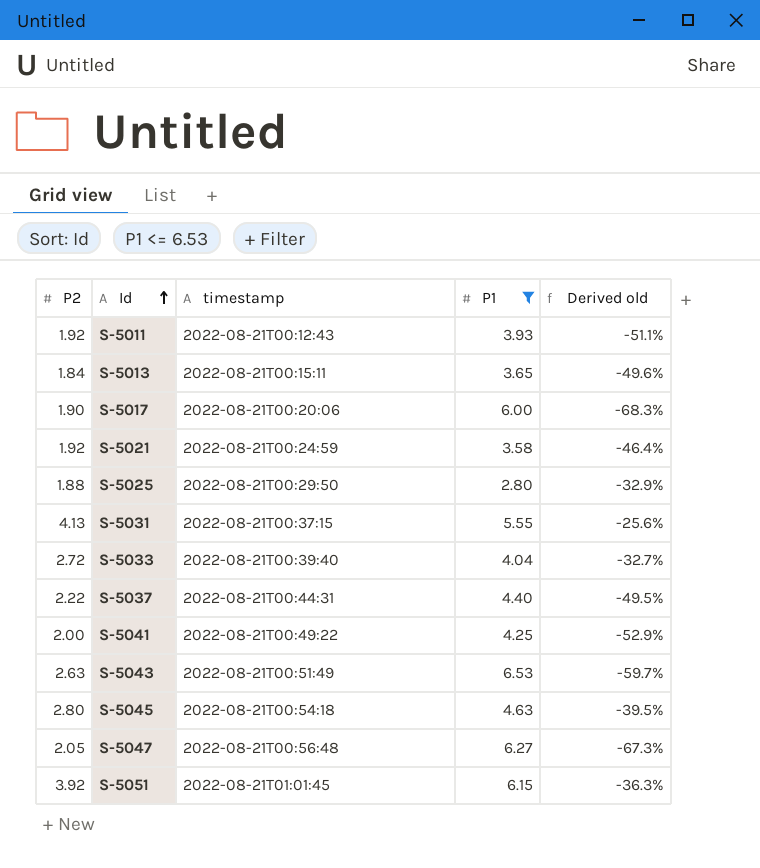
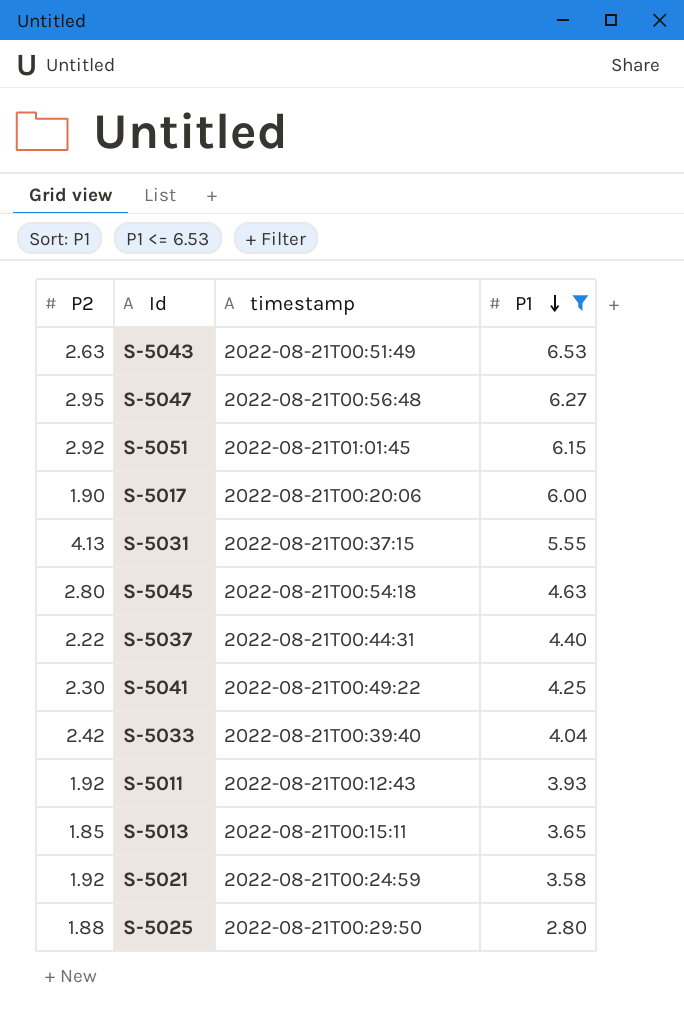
row order: Id ascending -> P1 descending
column Derived old | formula: ([P2] - [P1]) / [P1] -> none
S-5047 | P2: 2.05 -> 2.95
S-5051 | P2: 3.92 -> 2.92
S-5041 | P2: 2.00 -> 2.30
S-5033 | P2: 2.72 -> 2.42
S-5013 | P2: 1.84 -> 1.85

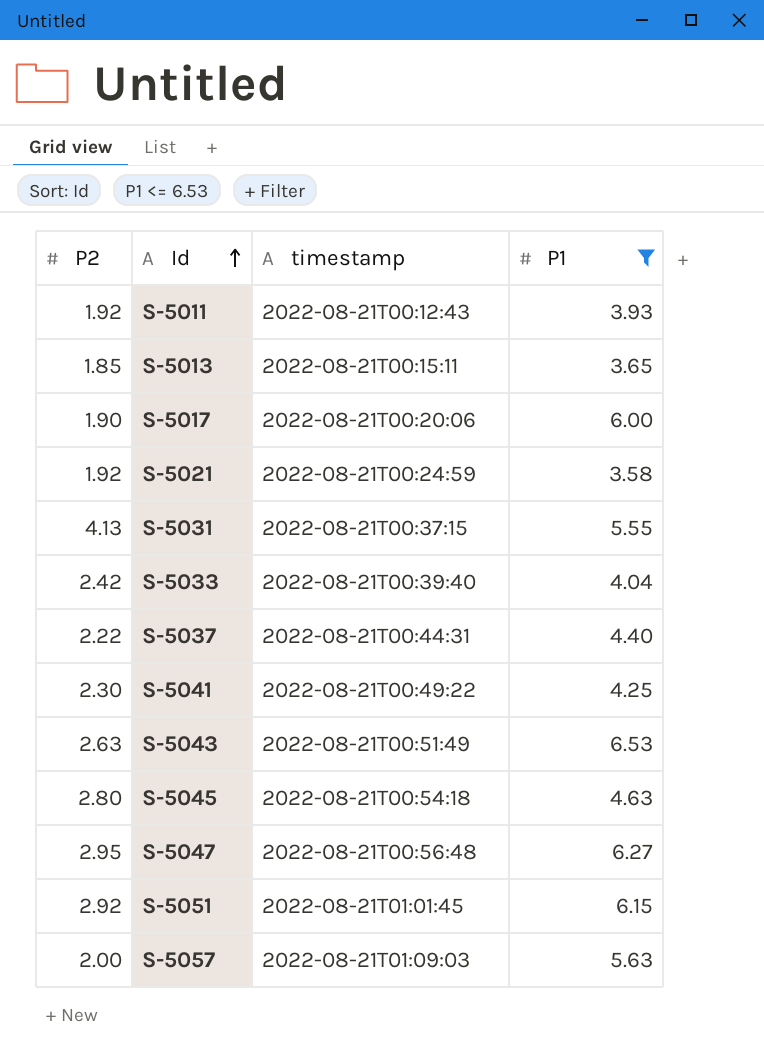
row order: P1 descending -> Id ascending
row S-5025: 1.88 | 2022-08-21T00:29:50 | 2.80 -> none
row S-5057: none -> 2.00 | 2022-08-21T01:09:03 | 5.63

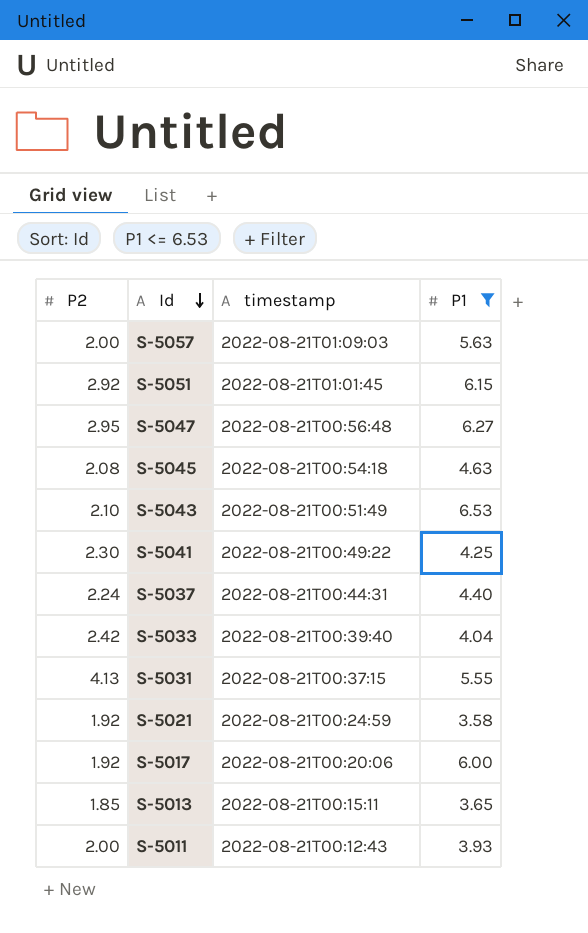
row order: Id ascending -> Id descending
S-5045 | P2: 2.80 -> 2.08
S-5043 | P2: 2.63 -> 2.10
S-5037 | P2: 2.22 -> 2.24
S-5017 | P2: 1.90 -> 1.92
S-5011 | P2: 1.92 -> 2.00

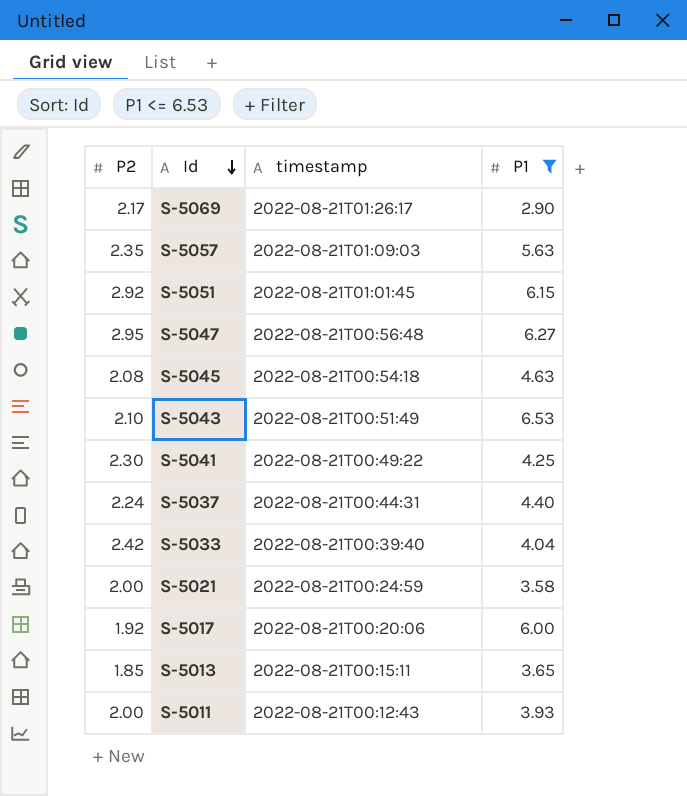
row S-5031: 4.13 | 2022-08-21T00:37:15 | 5.55 -> none
row S-5069: none -> 2.17 | 2022-08-21T01:26:17 | 2.90
S-5057 | P2: 2.00 -> 2.35
S-5021 | P2: 1.92 -> 2.00

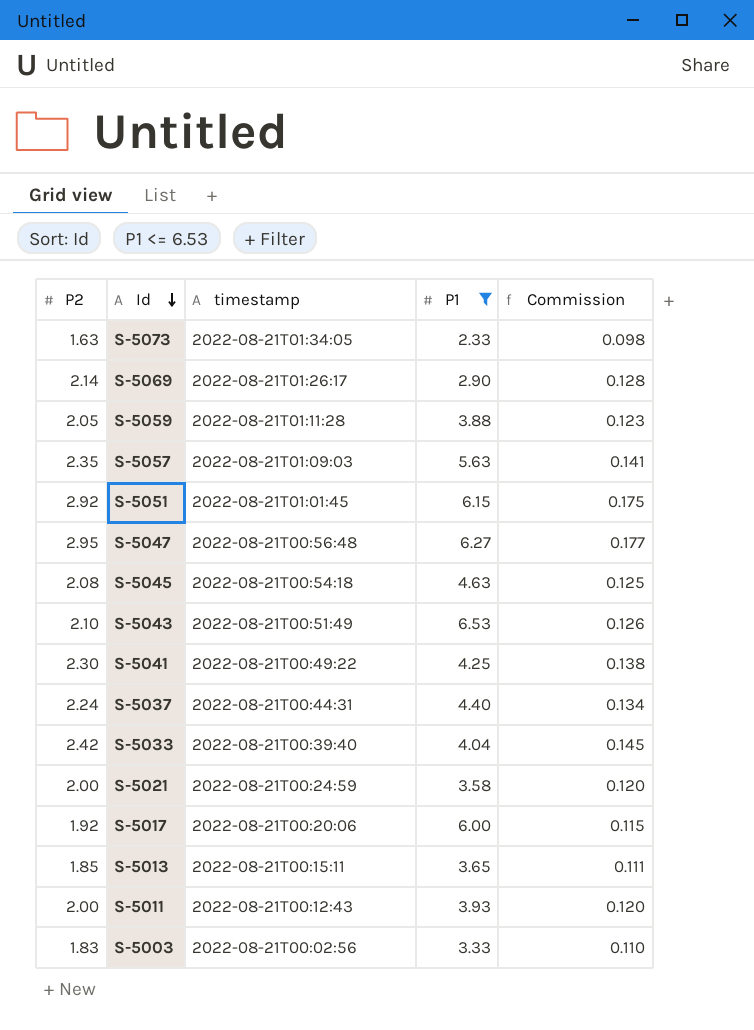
column Commission | formula: none -> [P2] * 0.06
row S-5073: none -> 1.63 | 2022-08-21T01:34:05 | 2.33 | 0.098
S-5069 | P2: 2.17 -> 2.14
row S-5059: none -> 2.05 | 2022-08-21T01:11:28 | 3.88 | 0.123
row S-5003: none -> 1.83 | 2022-08-21T00:02:56 | 3.33 | 0.110

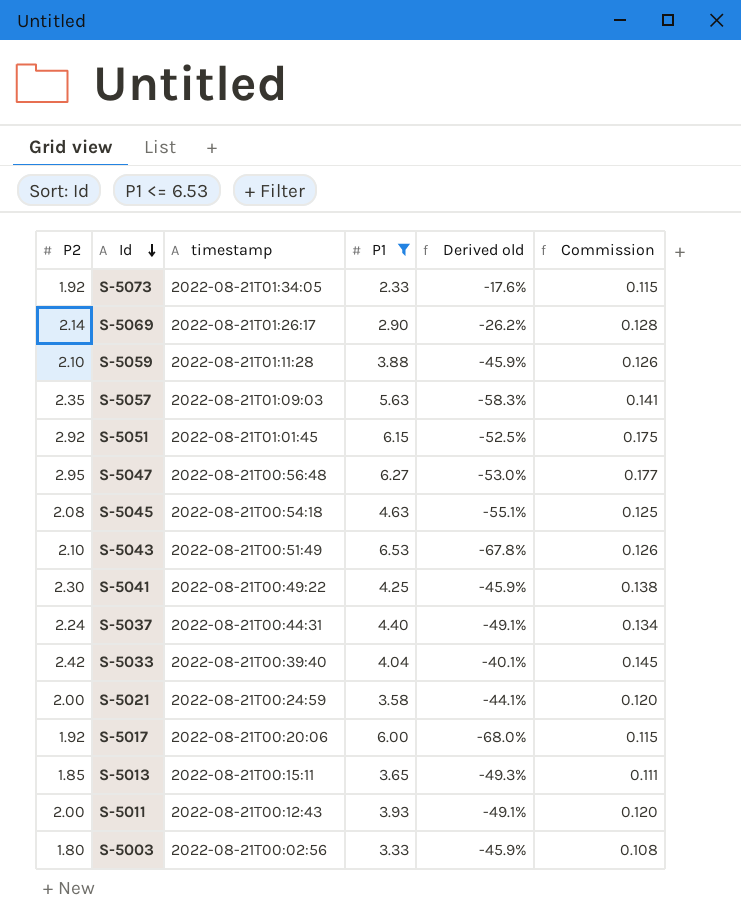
column Derived old | formula: none -> ([P2] - [P1]) / [P1]
S-5073 | P2: 1.63 -> 1.92
S-5073 | Commission: 0.098 -> 0.115
S-5059 | P2: 2.05 -> 2.10
S-5059 | Commission: 0.123 -> 0.126
S-5003 | P2: 1.83 -> 1.80
S-5003 | Commission: 0.110 -> 0.108

